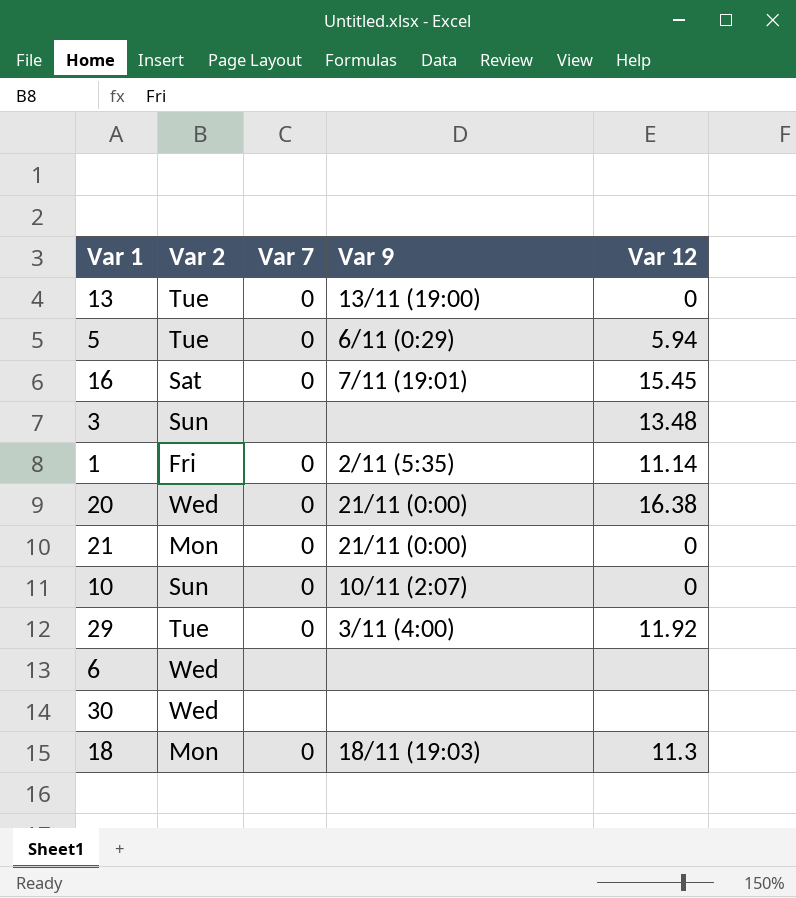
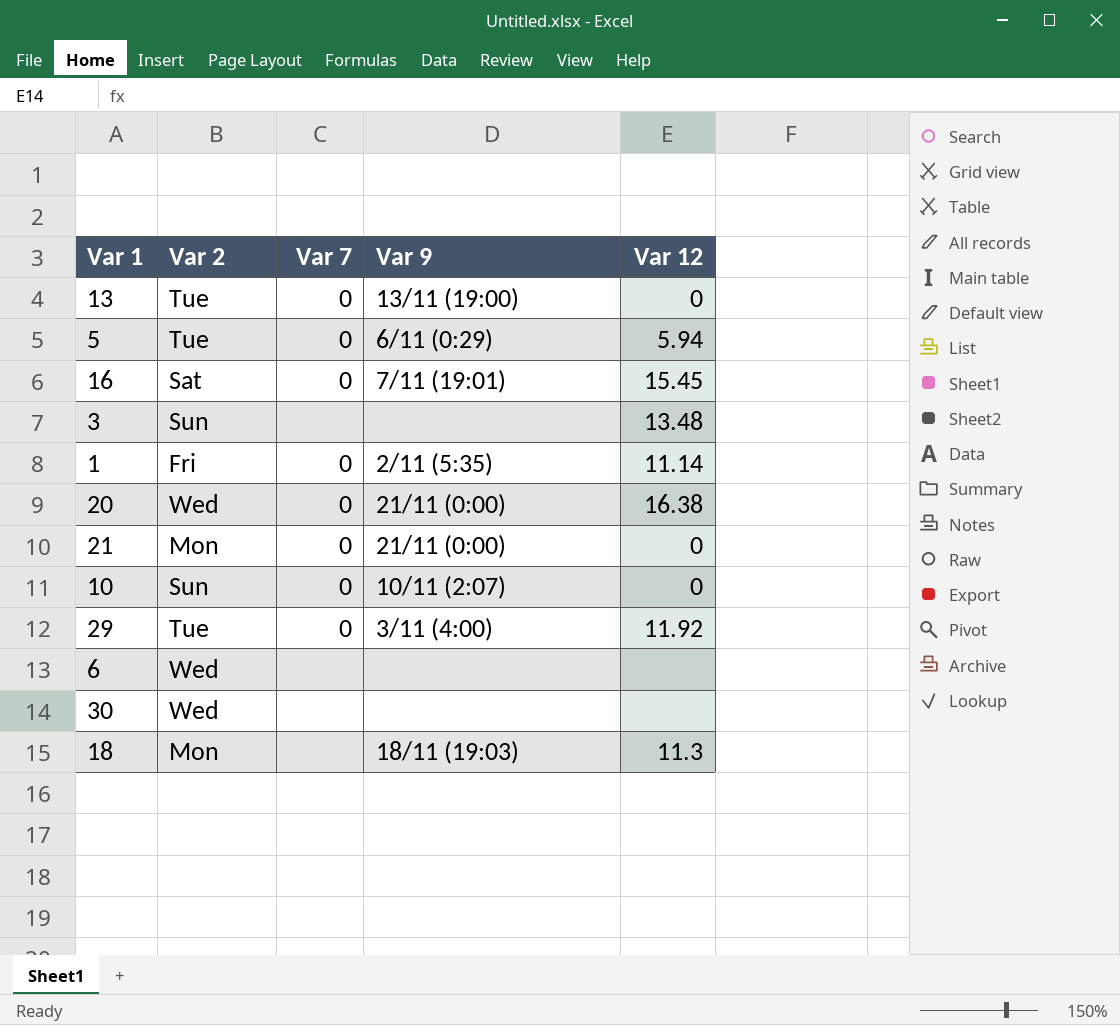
18 | Var 7: 0 -> none

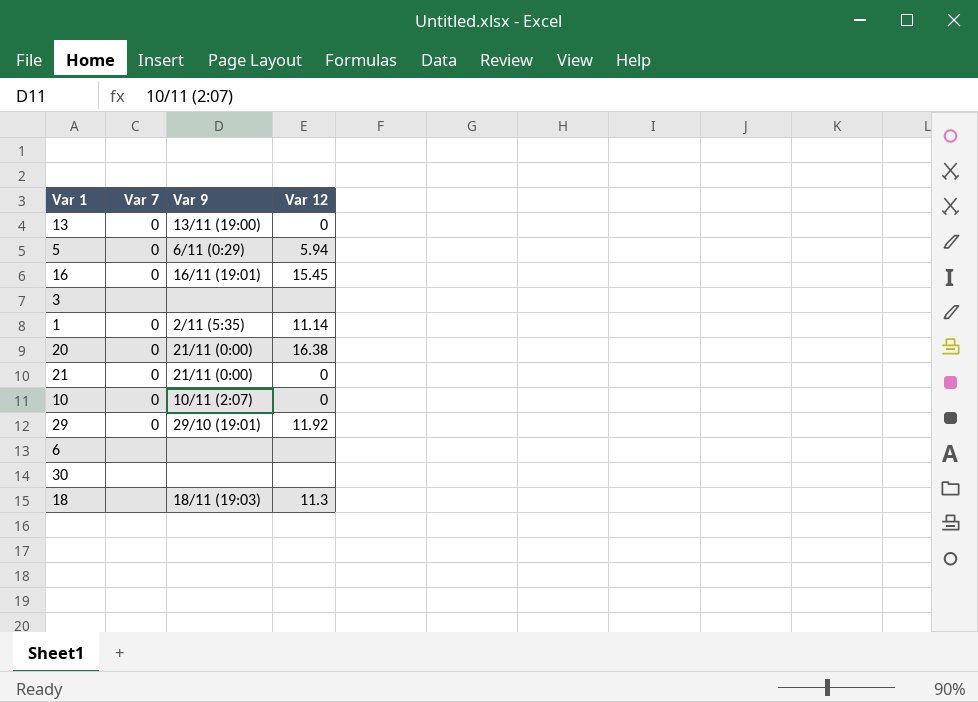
column Var 2 | position: 2 -> none
16 | Var 9: 7/11 (19:01) -> 16/11 (19:01)
3 | Var 12: 13.48 -> none
29 | Var 9: 3/11 (4:00) -> 29/10 (19:01)

